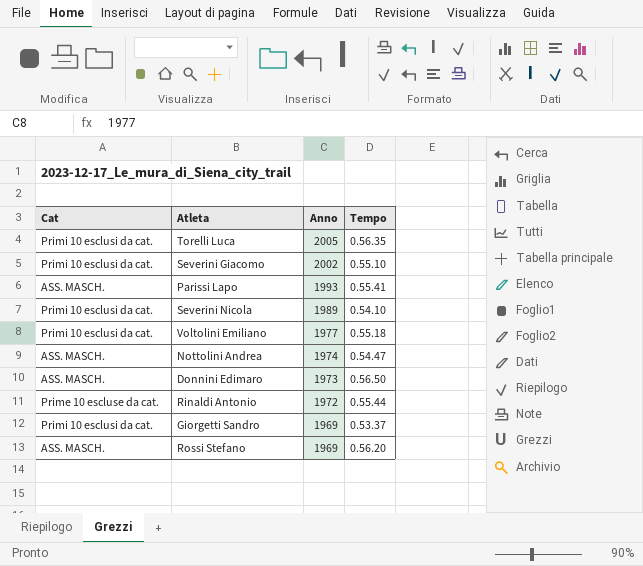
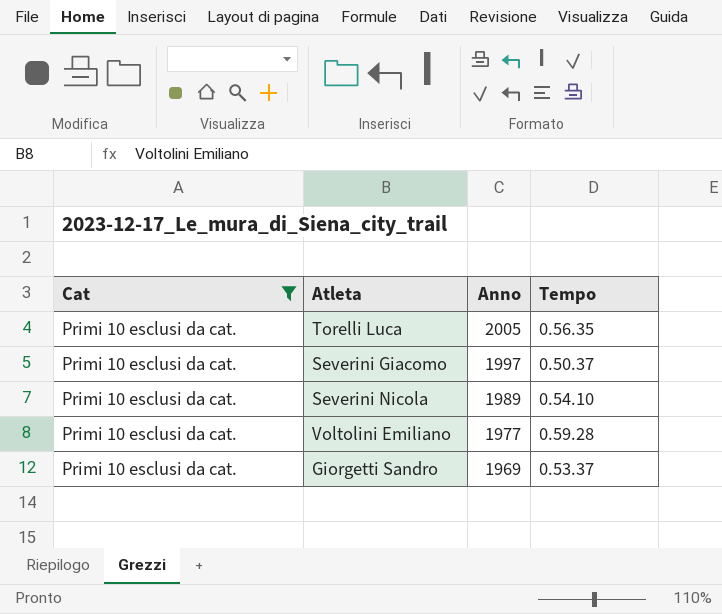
filter: none -> Cat = Primi 10 esclusi da cat.
Severini Giacomo | Anno: 2002 -> 1997
Severini Giacomo | Tempo: 0.55.10 -> 0.50.37
Voltolini Emiliano | Tempo: 0.55.18 -> 0.59.28

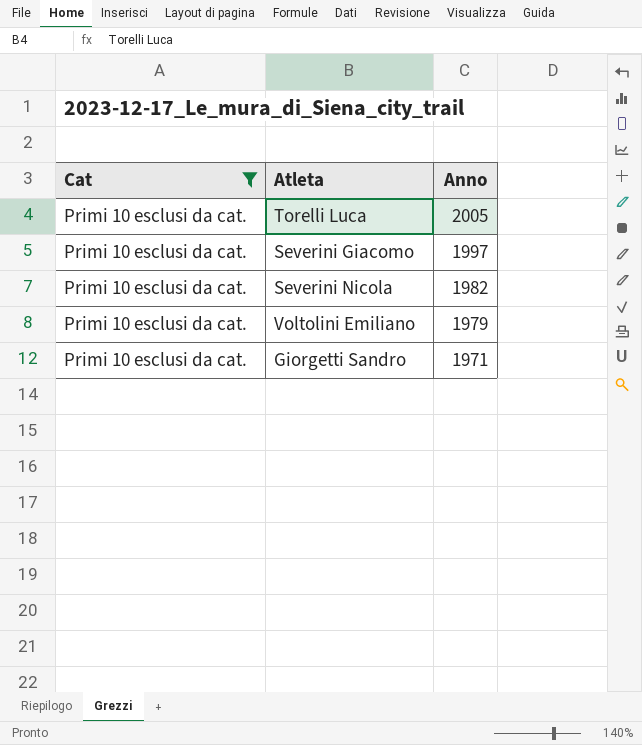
column Tempo | position: 4 -> none
Severini Nicola | Anno: 1989 -> 1982
Voltolini Emiliano | Anno: 1977 -> 1979
Giorgetti Sandro | Anno: 1969 -> 1971

